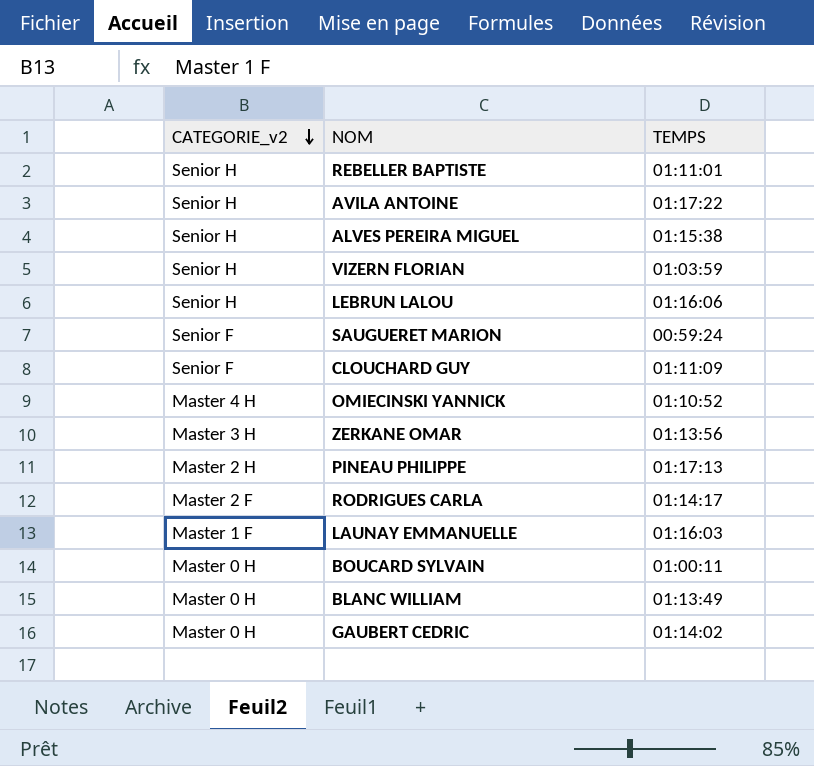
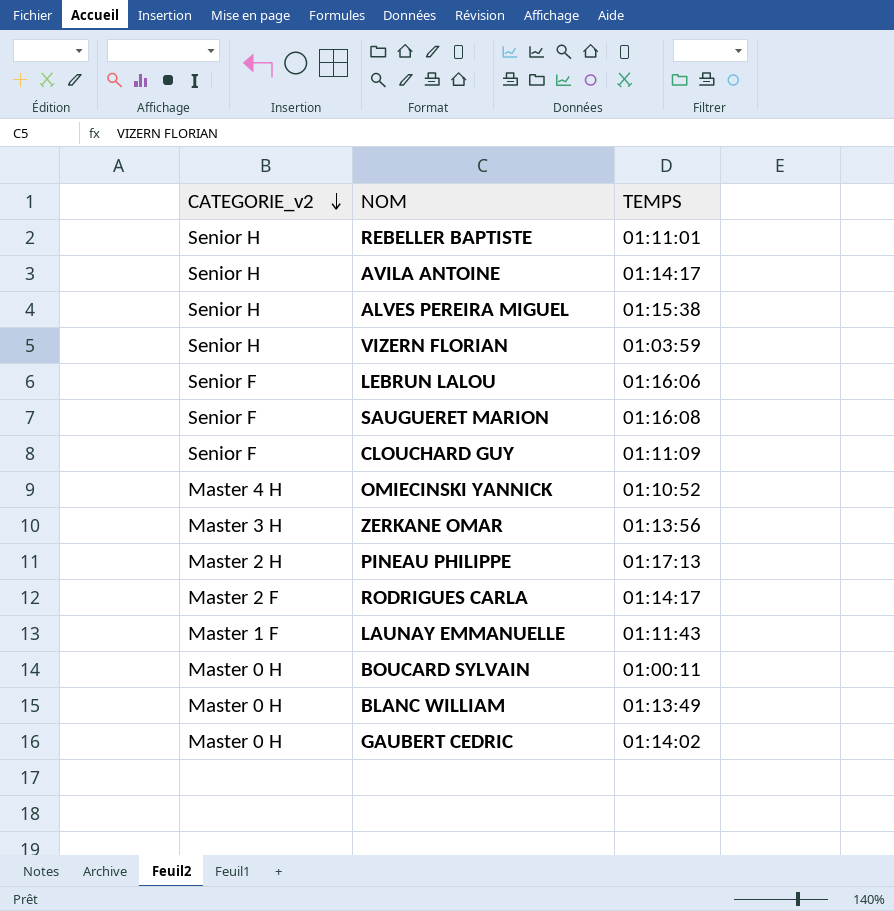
AVILA ANTOINE | TEMPS: 01:17:22 -> 01:14:17
LEBRUN LALOU | CATEGORIE_v2: Senior H -> Senior F
SAUGUERET MARION | TEMPS: 00:59:24 -> 01:16:08
LAUNAY EMMANUELLE | TEMPS: 01:16:03 -> 01:11:43

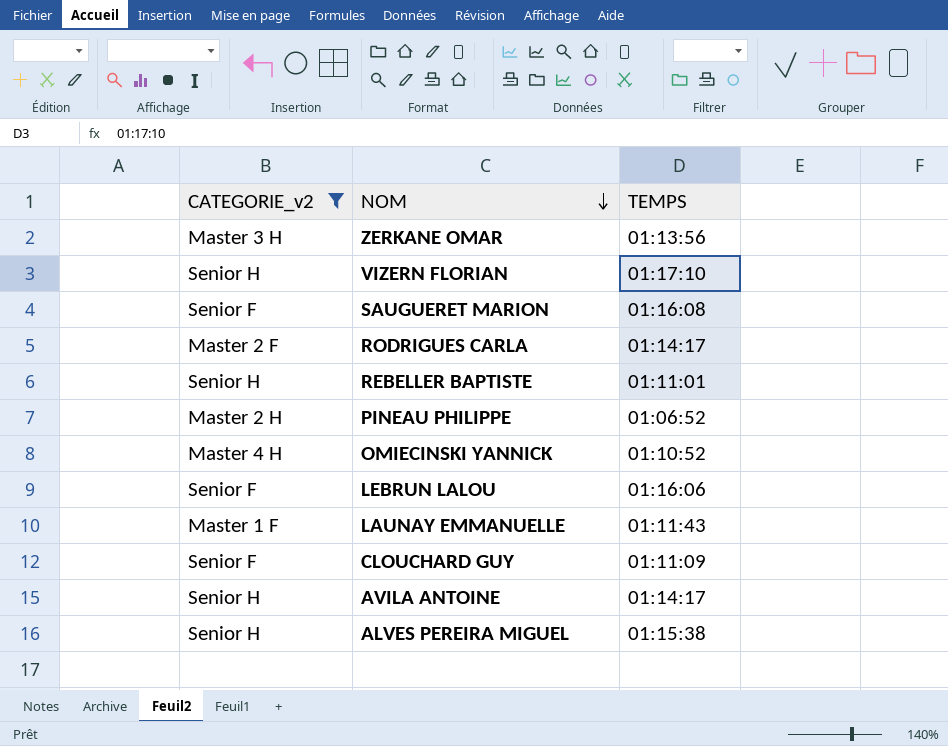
filter: none -> CATEGORIE_v2 != Master 0 H
row order: CATEGORIE_v2 descending -> NOM descending
VIZERN FLORIAN | TEMPS: 01:03:59 -> 01:17:10
PINEAU PHILIPPE | TEMPS: 01:17:13 -> 01:06:52

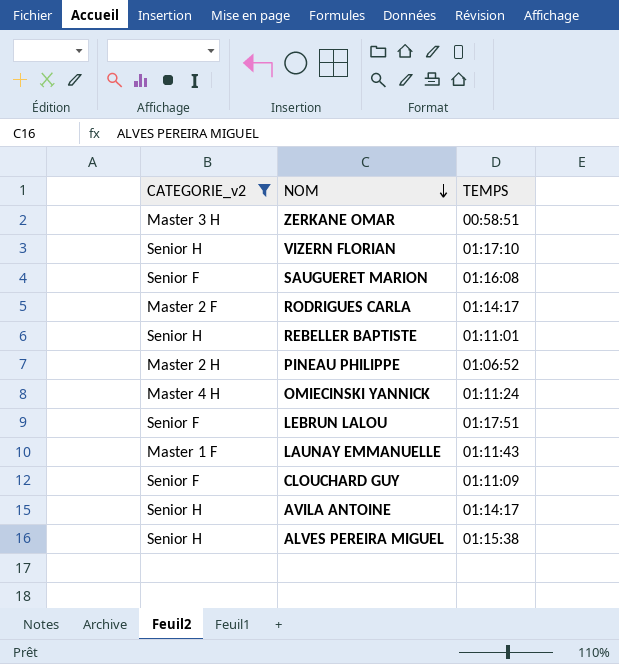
ZERKANE OMAR | TEMPS: 01:13:56 -> 00:58:51
OMIECINSKI YANNICK | TEMPS: 01:10:52 -> 01:11:24
LEBRUN LALOU | TEMPS: 01:16:06 -> 01:17:51

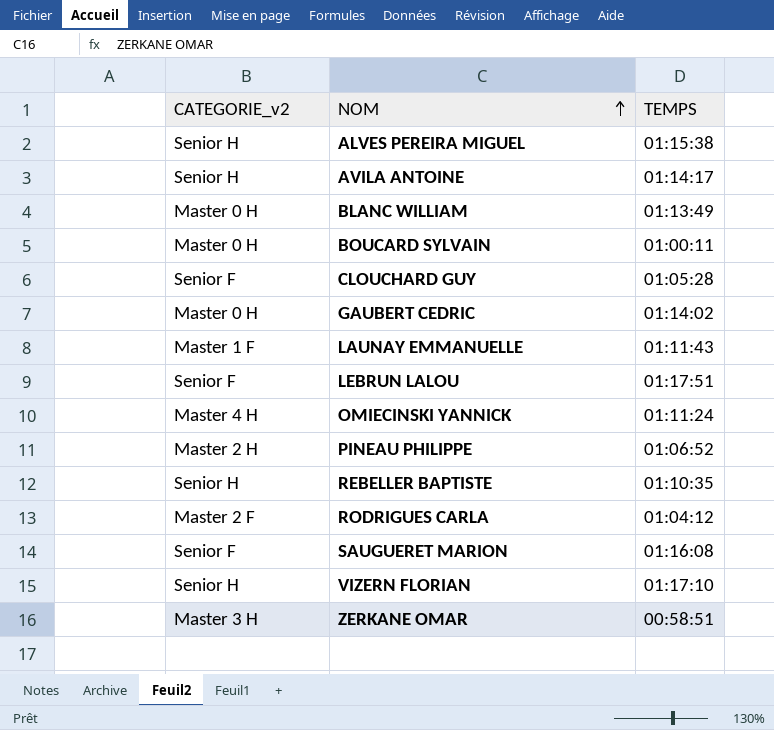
filter: CATEGORIE_v2 != Master 0 H -> none
row order: NOM descending -> NOM ascending
CLOUCHARD GUY | TEMPS: 01:11:09 -> 01:05:28
REBELLER BAPTISTE | TEMPS: 01:11:01 -> 01:10:35
RODRIGUES CARLA | TEMPS: 01:14:17 -> 01:04:12

